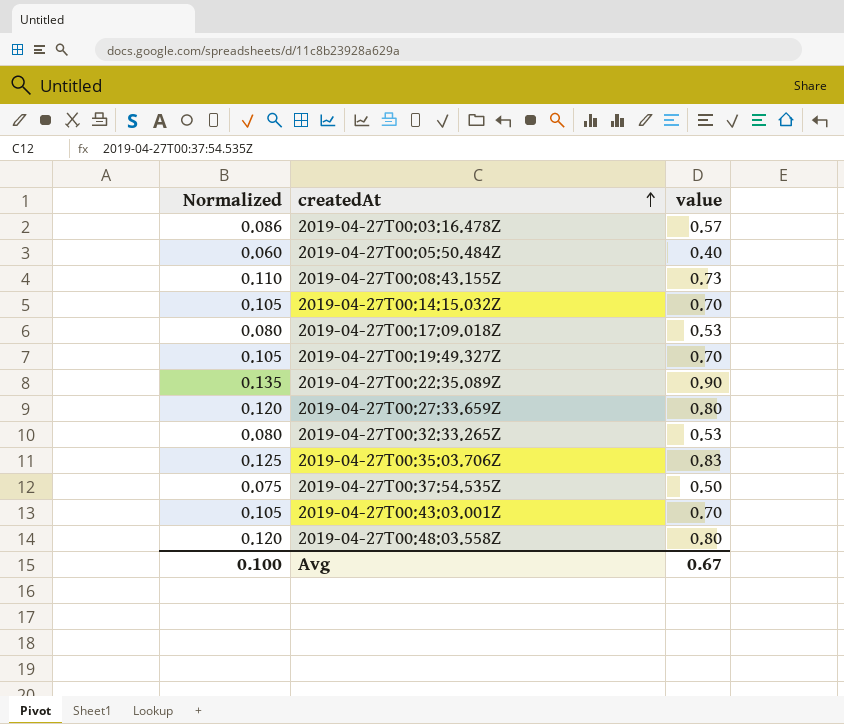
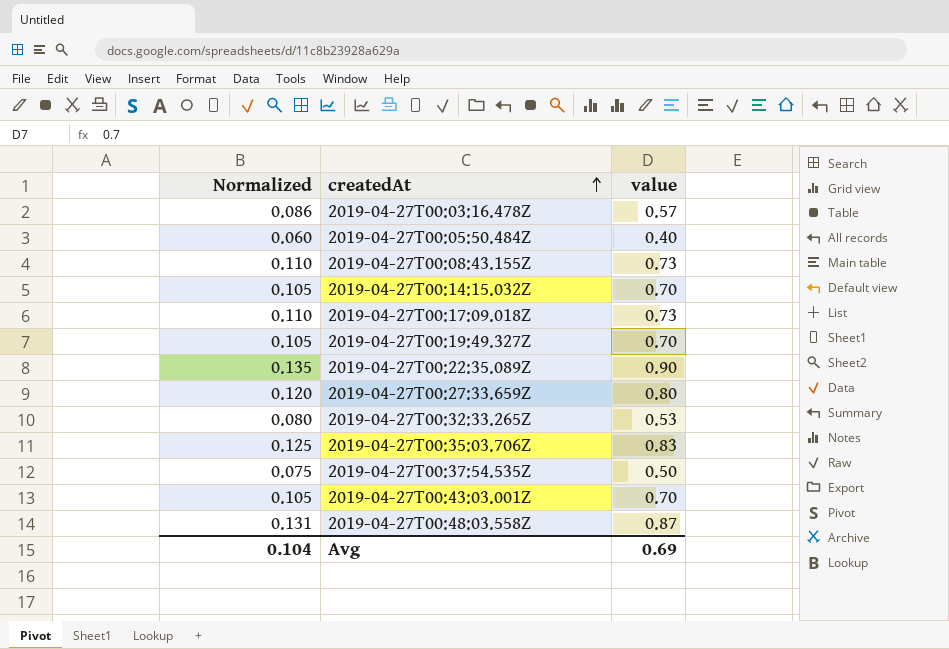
2019-04-27T00:17:09.018Z | Normalized: 0.080 -> 0.110
2019-04-27T00:17:09.018Z | value: 0.53 -> 0.73
2019-04-27T00:48:03.558Z | Normalized: 0.120 -> 0.131
2019-04-27T00:48:03.558Z | value: 0.80 -> 0.87
Avg | Normalized: 0.100 -> 0.104
Avg | value: 0.67 -> 0.69

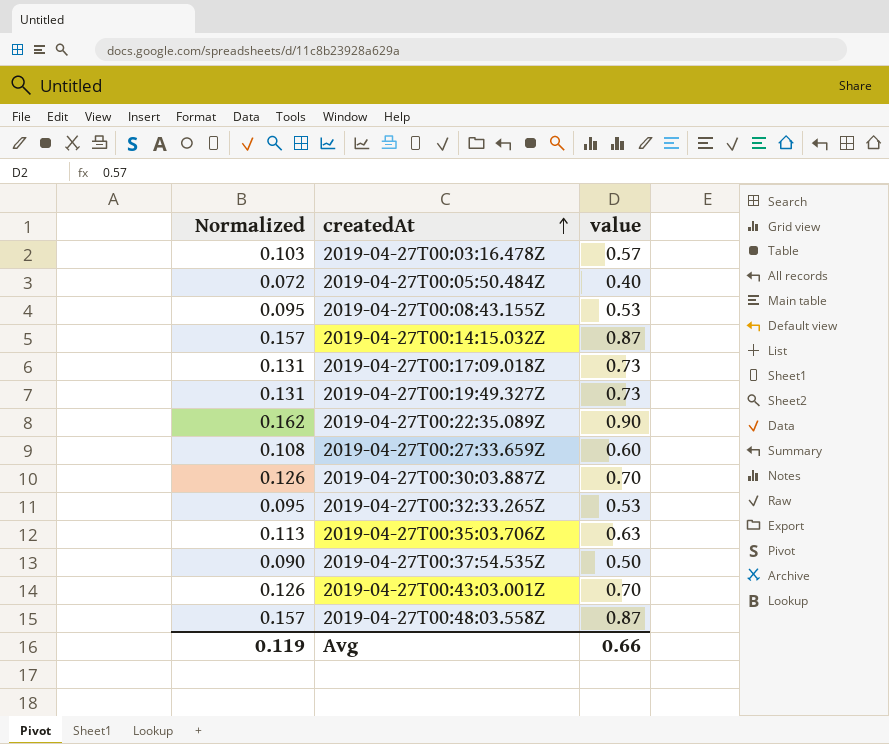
column Normalized | formula: [value] * 0.15 -> [value] * 0.18
2019-04-27T00:08:43.155Z | value: 0.73 -> 0.53
2019-04-27T00:14:15.032Z | value: 0.70 -> 0.87
2019-04-27T00:19:49.327Z | value: 0.70 -> 0.73
2019-04-27T00:27:33.659Z | value: 0.80 -> 0.60
row 2019-04-27T00:30:03.887Z: none -> 0.126 | 0.70
2019-04-27T00:35:03.706Z | value: 0.83 -> 0.63
Avg | Normalized: 0.104 -> 0.119
Avg | value: 0.69 -> 0.66

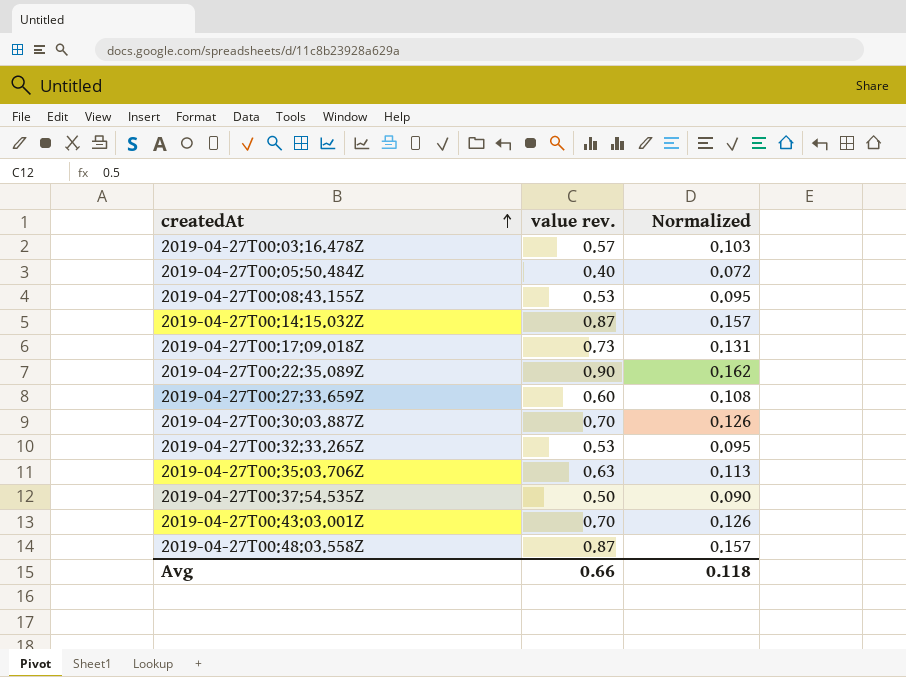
column name: value -> value rev.
column Normalized | position: 1 -> 3
row 2019-04-27T00:19:49.327Z: 0.131 | 0.73 -> none
Avg | Normalized: 0.119 -> 0.118

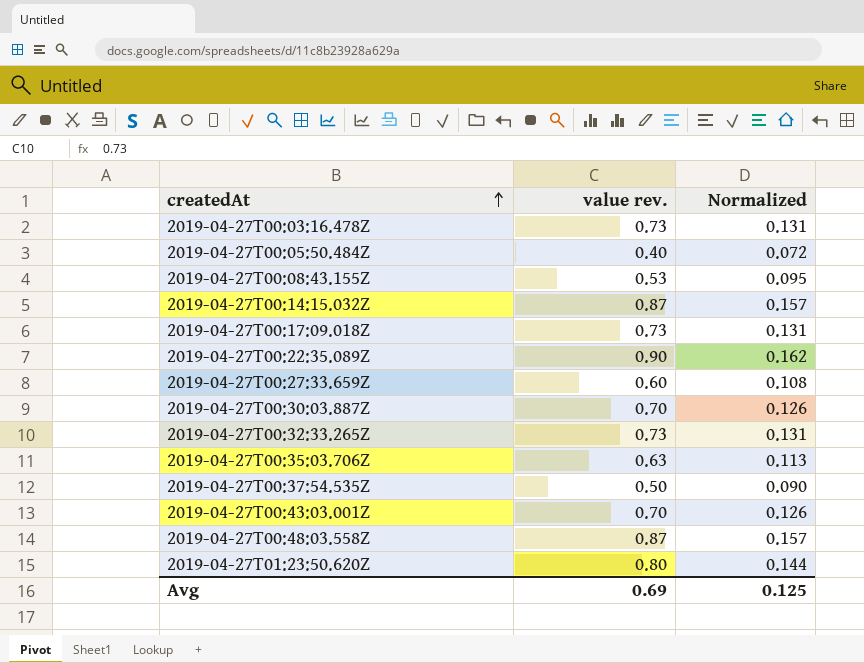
2019-04-27T00:03:16.478Z | value rev.: 0.57 -> 0.73
2019-04-27T00:03:16.478Z | Normalized: 0.103 -> 0.131
2019-04-27T00:32:33.265Z | value rev.: 0.53 -> 0.73
2019-04-27T00:32:33.265Z | Normalized: 0.095 -> 0.131
row 2019-04-27T01:23:50.620Z: none -> 0.80 | 0.144
Avg | value rev.: 0.66 -> 0.69
Avg | Normalized: 0.118 -> 0.125

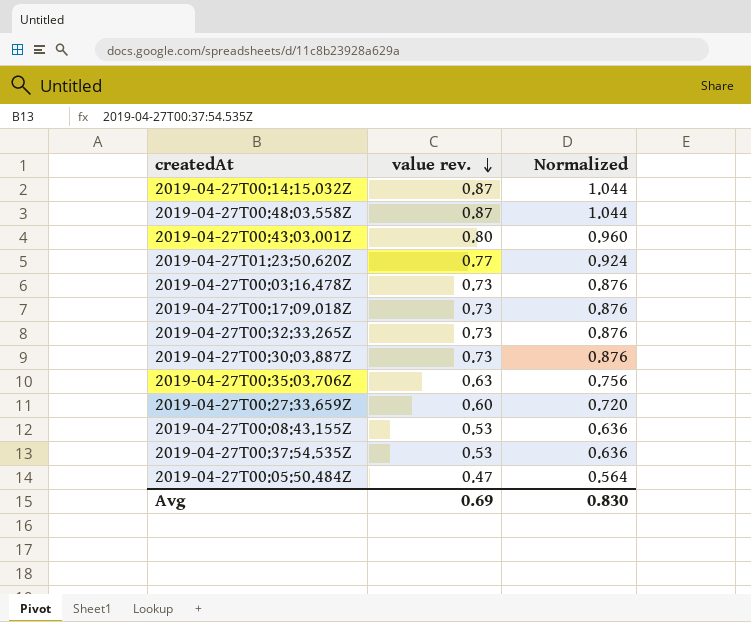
row order: createdAt ascending -> value rev. descending
column Normalized | formula: [value rev.] * 0.18 -> [value rev.] * 1.2
row 2019-04-27T00:22:35.089Z: 0.90 | 0.162 -> none
2019-04-27T00:43:03.001Z | value rev.: 0.70 -> 0.80
2019-04-27T01:23:50.620Z | value rev.: 0.80 -> 0.77
2019-04-27T00:30:03.887Z | value rev.: 0.70 -> 0.73
2019-04-27T00:37:54.535Z | value rev.: 0.50 -> 0.53
2019-04-27T00:05:50.484Z | value rev.: 0.40 -> 0.47
Avg | Normalized: 0.125 -> 0.830

